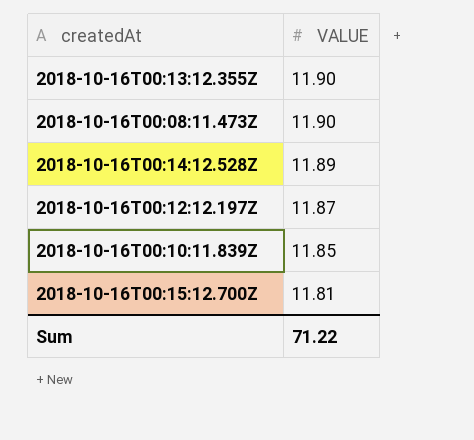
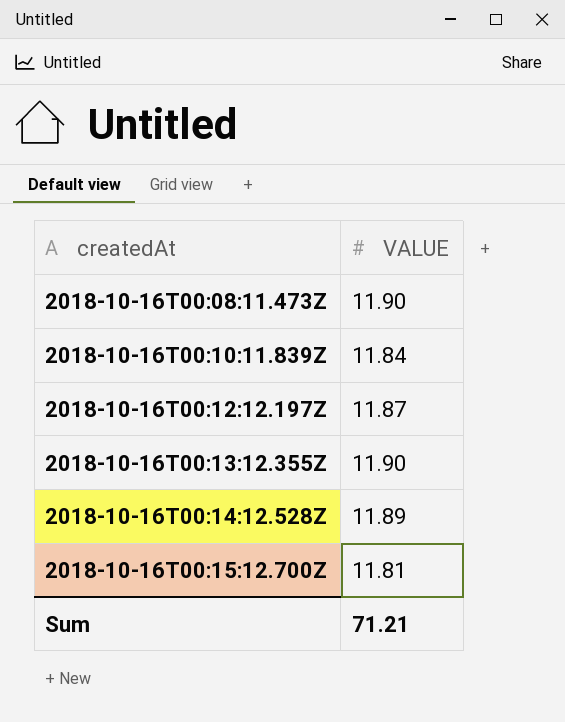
row order: VALUE descending -> createdAt ascending
2018-10-16T00:10:11.839Z | VALUE: 11.85 -> 11.84
Sum | VALUE: 71.22 -> 71.21

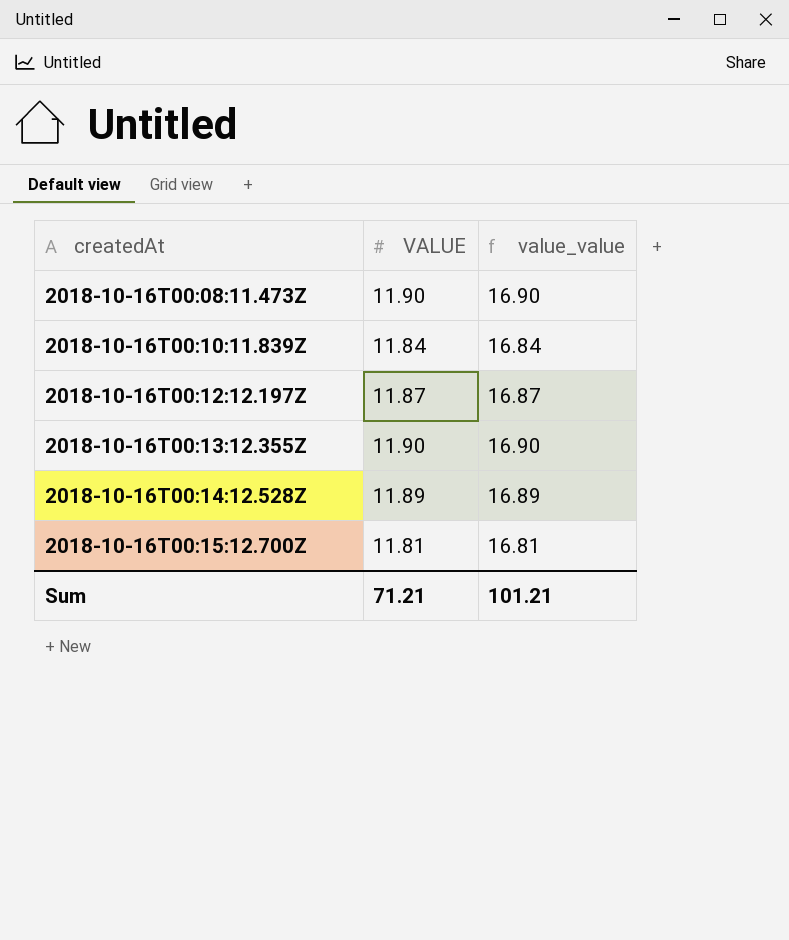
column value_value | formula: none -> [VALUE] + 5

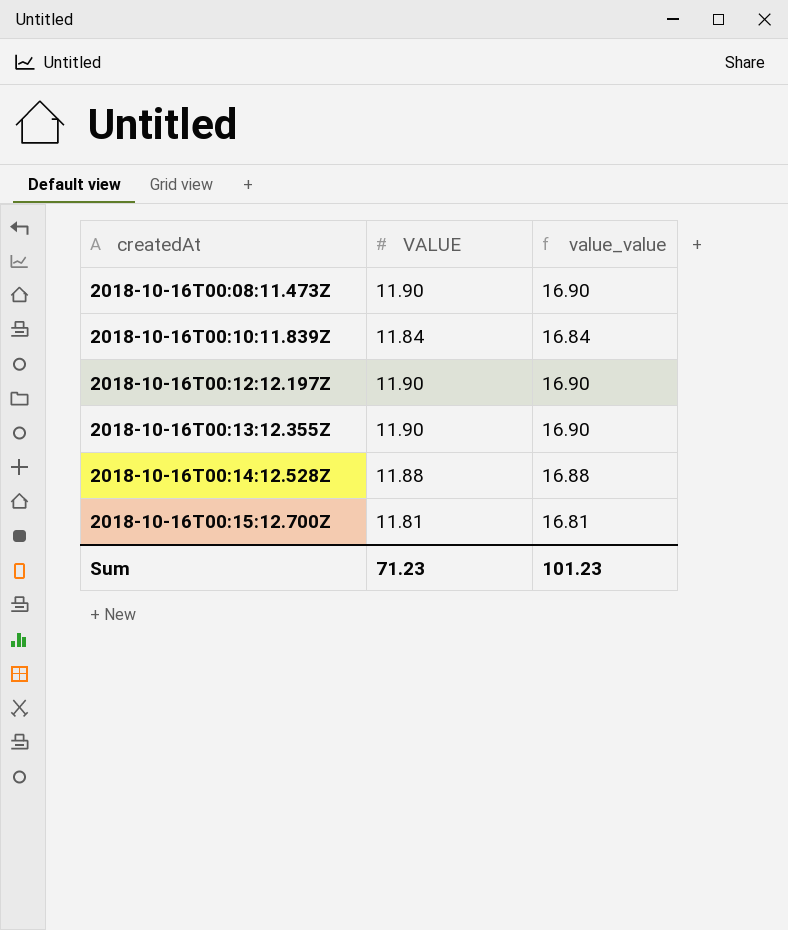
2018-10-16T00:12:12.197Z | VALUE: 11.87 -> 11.90
2018-10-16T00:12:12.197Z | value_value: 16.87 -> 16.90
2018-10-16T00:14:12.528Z | VALUE: 11.89 -> 11.88
2018-10-16T00:14:12.528Z | value_value: 16.89 -> 16.88
Sum | VALUE: 71.21 -> 71.23
Sum | value_value: 101.21 -> 101.23

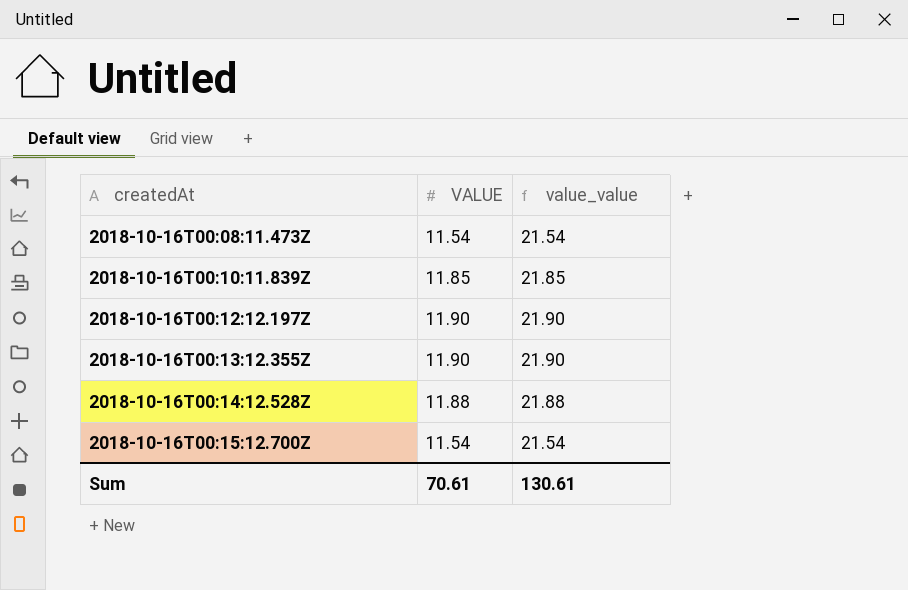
column value_value | formula: [VALUE] + 5 -> [VALUE] + 10
2018-10-16T00:08:11.473Z | VALUE: 11.90 -> 11.54
2018-10-16T00:10:11.839Z | VALUE: 11.84 -> 11.85
2018-10-16T00:15:12.700Z | VALUE: 11.81 -> 11.54
Sum | VALUE: 71.23 -> 70.61
Sum | value_value: 101.23 -> 130.61

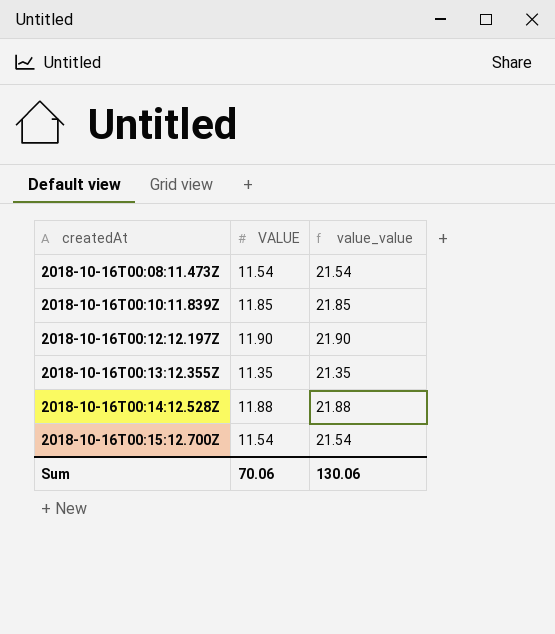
2018-10-16T00:13:12.355Z | VALUE: 11.90 -> 11.35
2018-10-16T00:13:12.355Z | value_value: 21.90 -> 21.35
Sum | VALUE: 70.61 -> 70.06
Sum | value_value: 130.61 -> 130.06

